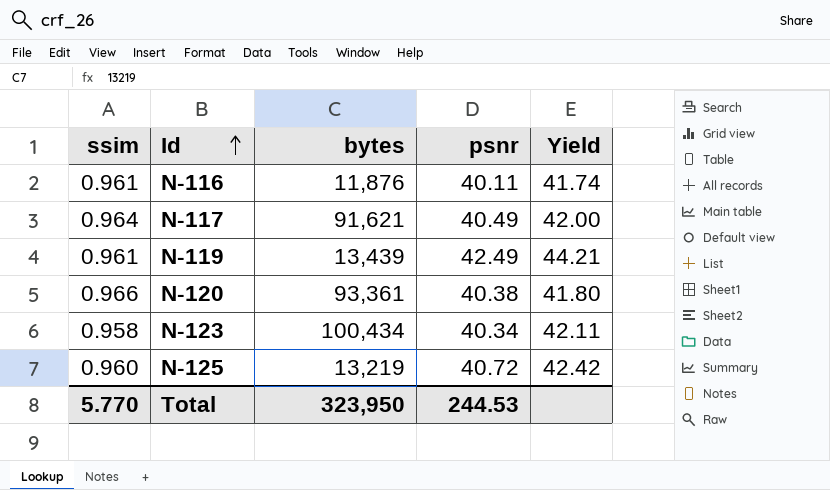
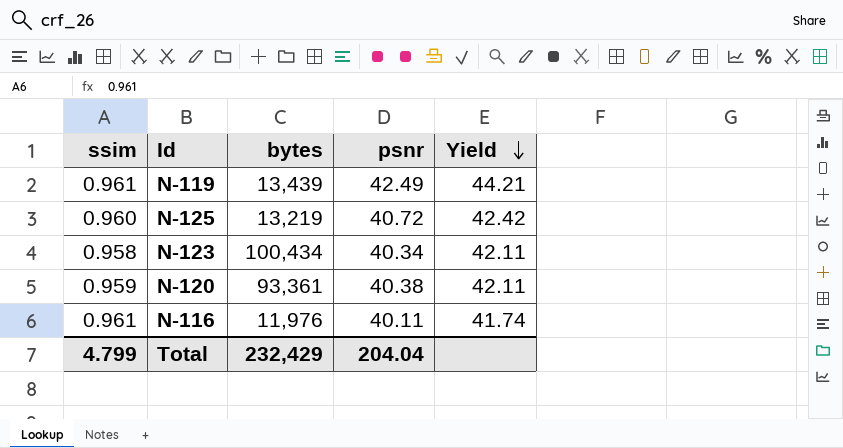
row order: Id ascending -> Yield descending
row N-117: 0.964 | 91,621 | 40.49 | 42.00 -> none
N-120 | ssim: 0.966 -> 0.959
N-120 | Yield: 41.80 -> 42.11
N-116 | bytes: 11,876 -> 11,976
Total | ssim: 5.770 -> 4.799
Total | bytes: 323,950 -> 232,429
Total | psnr: 244.53 -> 204.04

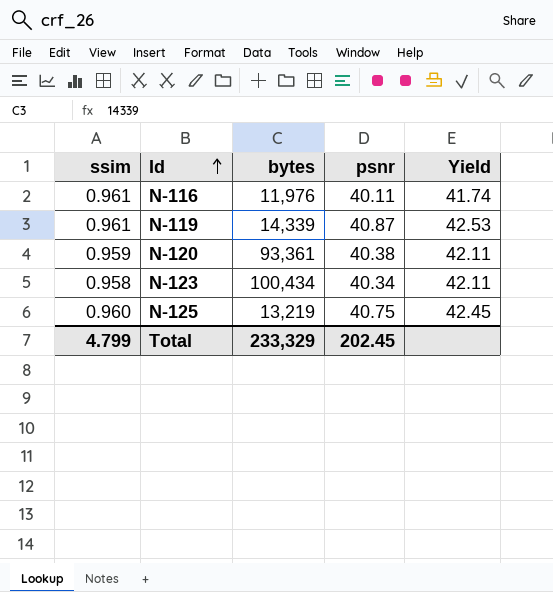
row order: Yield descending -> Id ascending
N-119 | bytes: 13,439 -> 14,339
N-119 | psnr: 42.49 -> 40.87
N-119 | Yield: 44.21 -> 42.53
N-125 | psnr: 40.72 -> 40.75
N-125 | Yield: 42.42 -> 42.45
Total | bytes: 232,429 -> 233,329
Total | psnr: 204.04 -> 202.45

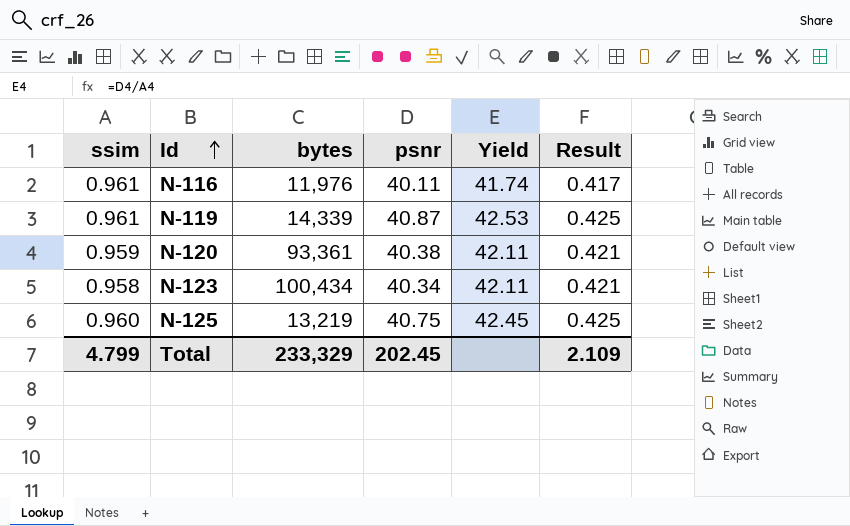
column Result | formula: none -> [Yield] * 0.01

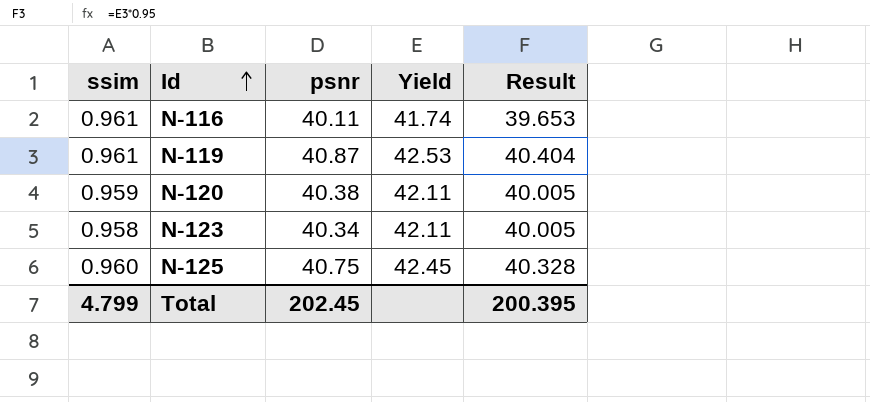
column bytes | position: 3 -> none
column Result | formula: [Yield] * 0.01 -> [Yield] * 0.95
Total | Result: 2.109 -> 200.395

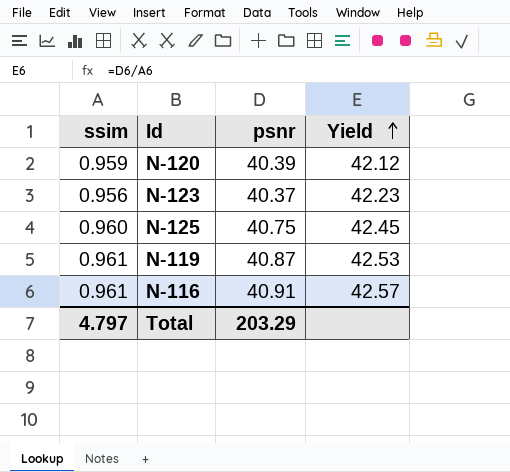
row order: Id ascending -> Yield ascending
column Result | formula: [Yield] * 0.95 -> none
N-120 | psnr: 40.38 -> 40.39
N-120 | Yield: 42.11 -> 42.12
N-123 | ssim: 0.958 -> 0.956
N-123 | psnr: 40.34 -> 40.37
N-123 | Yield: 42.11 -> 42.23
N-116 | psnr: 40.11 -> 40.91
N-116 | Yield: 41.74 -> 42.57
Total | ssim: 4.799 -> 4.797
Total | psnr: 202.45 -> 203.29

